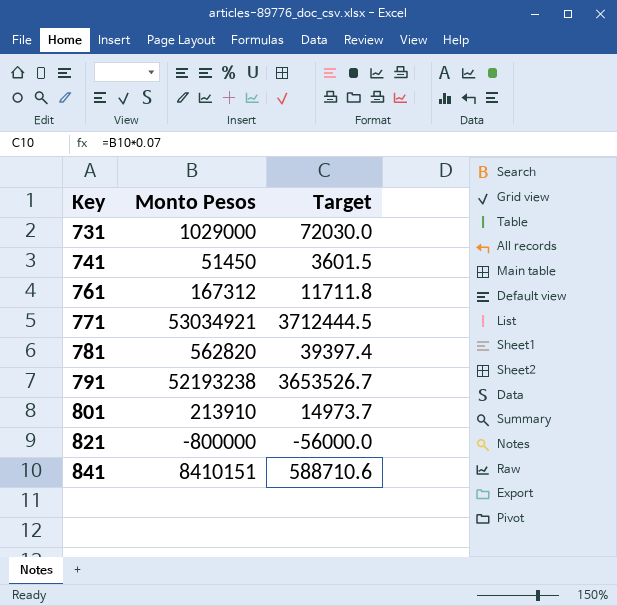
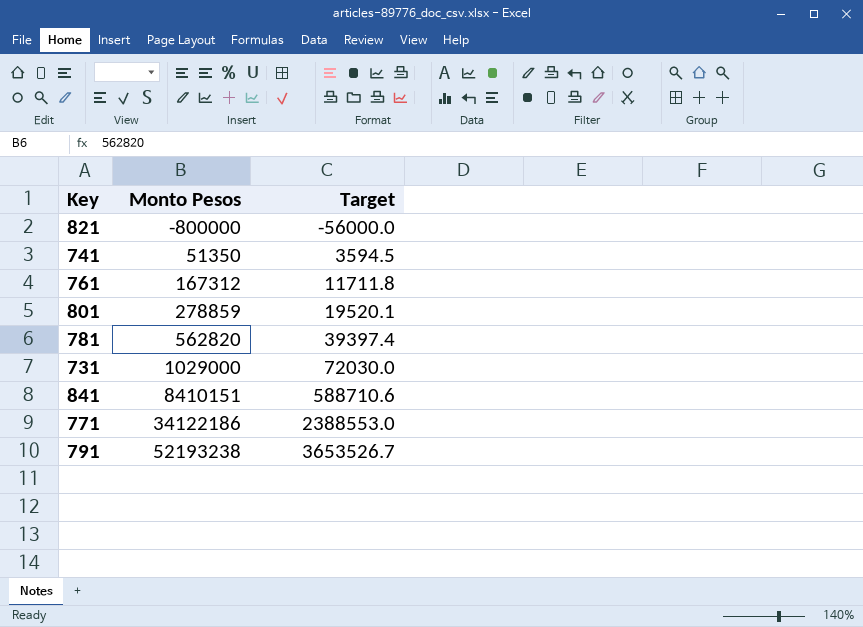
row order: Key ascending -> Monto Pesos ascending
741 | Monto Pesos: 51450 -> 51350
741 | Target: 3601.5 -> 3594.5
801 | Monto Pesos: 213910 -> 278859
801 | Target: 14973.7 -> 19520.1
771 | Monto Pesos: 53034921 -> 34122186
771 | Target: 3712444.5 -> 2388553.0

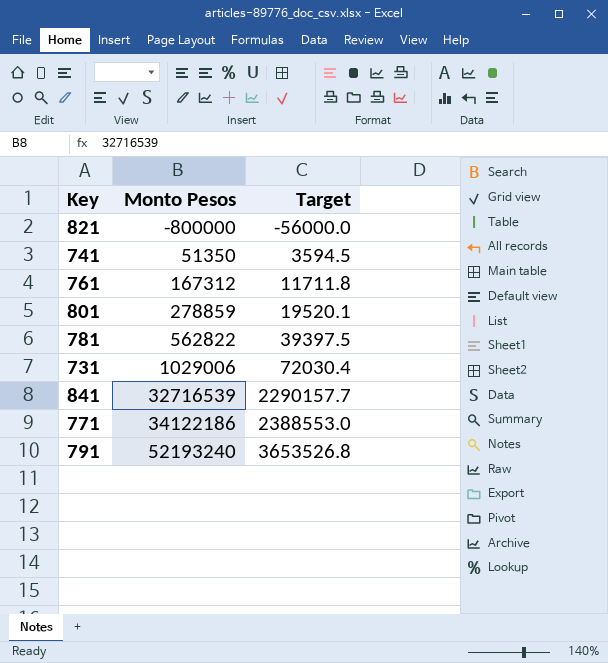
781 | Monto Pesos: 562820 -> 562822
781 | Target: 39397.4 -> 39397.5
731 | Monto Pesos: 1029000 -> 1029006
731 | Target: 72030.0 -> 72030.4
841 | Monto Pesos: 8410151 -> 32716539
841 | Target: 588710.6 -> 2290157.7
791 | Monto Pesos: 52193238 -> 52193240
791 | Target: 3653526.7 -> 3653526.8

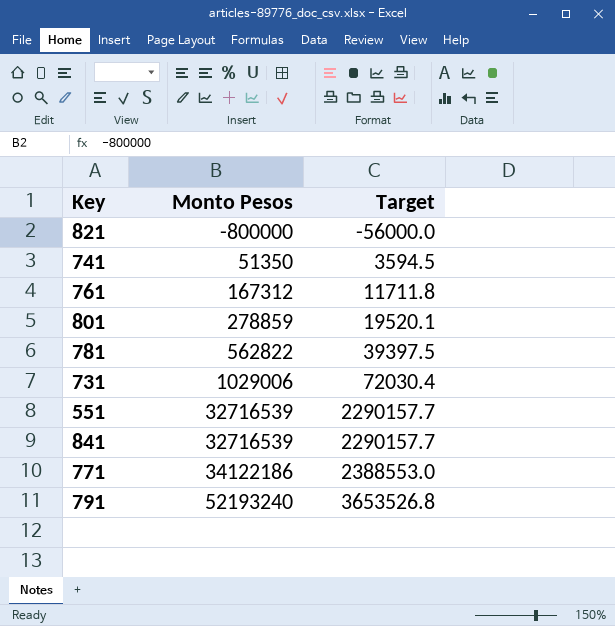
row 551: none -> 32716539 | 2290157.7

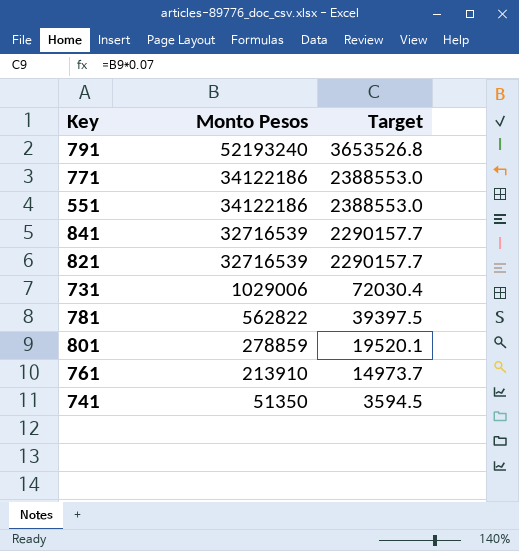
row order: Monto Pesos ascending -> Monto Pesos descending
551 | Monto Pesos: 32716539 -> 34122186
551 | Target: 2290157.7 -> 2388553.0
821 | Monto Pesos: -800000 -> 32716539
821 | Target: -56000.0 -> 2290157.7
761 | Monto Pesos: 167312 -> 213910
761 | Target: 11711.8 -> 14973.7

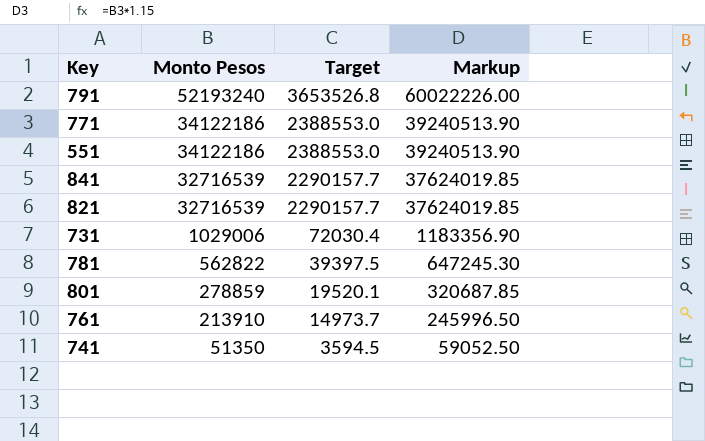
column Markup | formula: none -> [Monto Pesos] * 1.15

